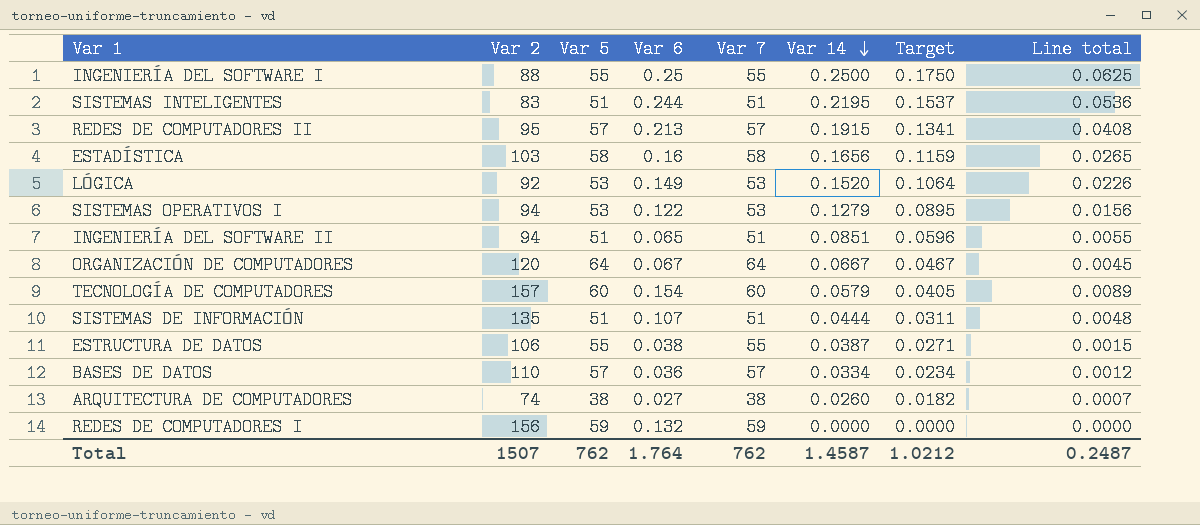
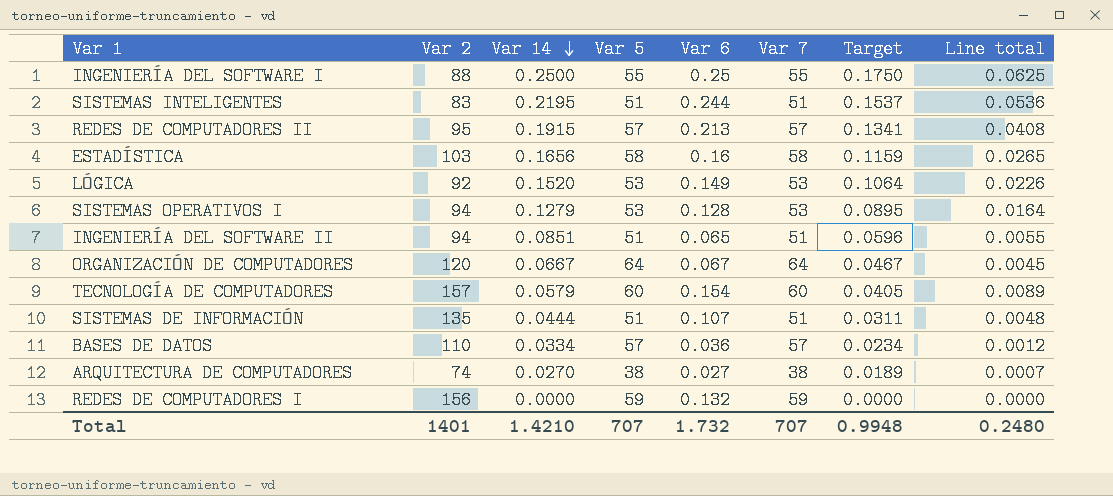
column Var 14 | position: 6 -> 3
row ESTRUCTURA DE DATOS: 106 | 55 | 0.038 | 55 | 0.0387 | 0.0271 | 0.0015 -> none
SISTEMAS OPERATIVOS I | Var 6: 0.122 -> 0.128
SISTEMAS OPERATIVOS I | Line total: 0.0156 -> 0.0164
ARQUITECTURA DE COMPUTADORES | Var 14: 0.0260 -> 0.0270
ARQUITECTURA DE COMPUTADORES | Target: 0.0182 -> 0.0189
Total | Var 2: 1507 -> 1401
Total | Var 14: 1.4587 -> 1.4210
Total | Var 5: 762 -> 707
Total | Var 6: 1.764 -> 1.732
Total | Var 7: 762 -> 707
Total | Target: 1.0212 -> 0.9948
Total | Line total: 0.2487 -> 0.2480

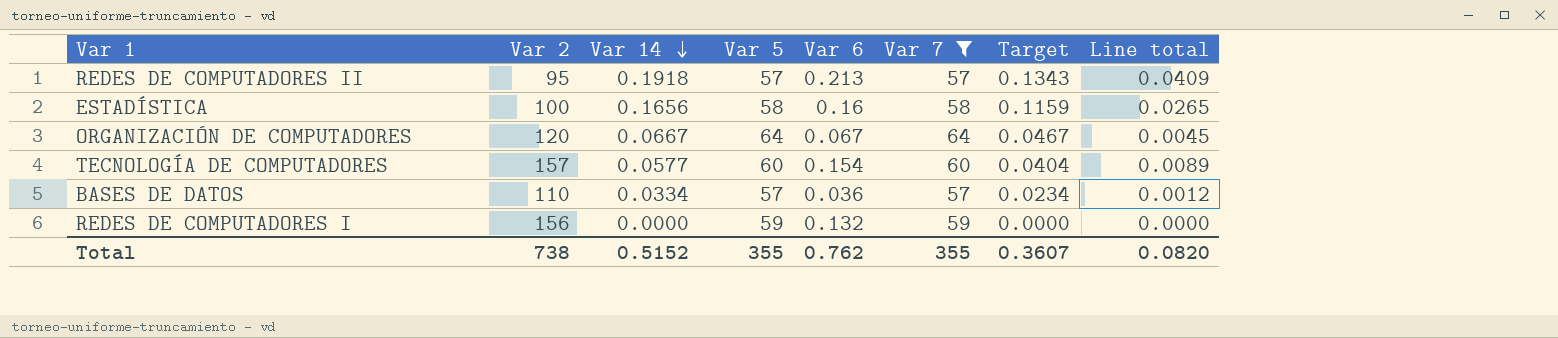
filter: none -> Var 7 >= 57
REDES DE COMPUTADORES II | Var 14: 0.1915 -> 0.1918
REDES DE COMPUTADORES II | Target: 0.1341 -> 0.1343
REDES DE COMPUTADORES II | Line total: 0.0408 -> 0.0409
ESTADÍSTICA | Var 2: 103 -> 100
TECNOLOGÍA DE COMPUTADORES | Var 14: 0.0579 -> 0.0577
TECNOLOGÍA DE COMPUTADORES | Target: 0.0405 -> 0.0404
Total | Var 2: 1401 -> 738
Total | Var 14: 1.4210 -> 0.5152
Total | Var 5: 707 -> 355
Total | Var 6: 1.732 -> 0.762
Total | Var 7: 707 -> 355
Total | Target: 0.9948 -> 0.3607
Total | Line total: 0.2480 -> 0.0820

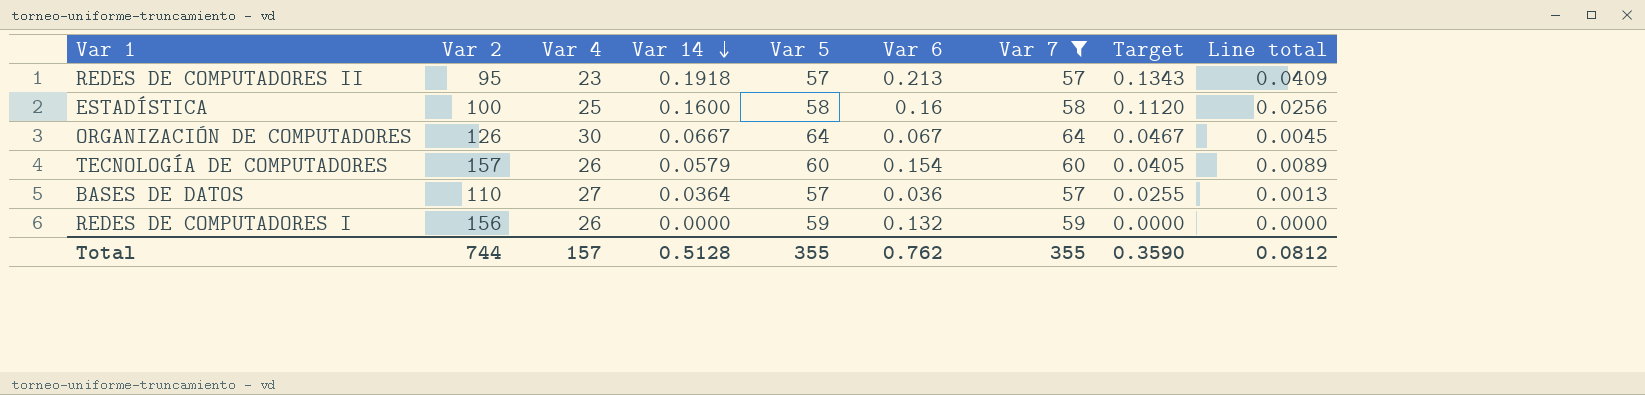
column Var 4 | position: none -> 3
ESTADÍSTICA | Var 14: 0.1656 -> 0.1600
ESTADÍSTICA | Target: 0.1159 -> 0.1120
ESTADÍSTICA | Line total: 0.0265 -> 0.0256
ORGANIZACIÓN DE COMPUTADORES | Var 2: 120 -> 126
TECNOLOGÍA DE COMPUTADORES | Var 14: 0.0577 -> 0.0579
TECNOLOGÍA DE COMPUTADORES | Target: 0.0404 -> 0.0405
BASES DE DATOS | Var 14: 0.0334 -> 0.0364
BASES DE DATOS | Target: 0.0234 -> 0.0255
BASES DE DATOS | Line total: 0.0012 -> 0.0013
Total | Var 2: 738 -> 744
Total | Var 14: 0.5152 -> 0.5128
Total | Target: 0.3607 -> 0.3590
Total | Line total: 0.0820 -> 0.0812

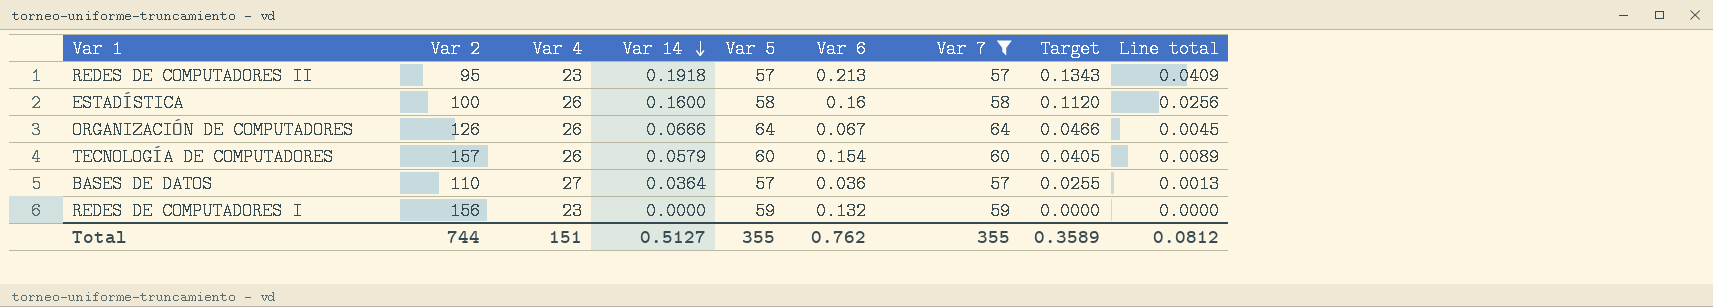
ESTADÍSTICA | Var 4: 25 -> 26
ORGANIZACIÓN DE COMPUTADORES | Var 4: 30 -> 26
ORGANIZACIÓN DE COMPUTADORES | Var 14: 0.0667 -> 0.0666
ORGANIZACIÓN DE COMPUTADORES | Target: 0.0467 -> 0.0466
REDES DE COMPUTADORES I | Var 4: 26 -> 23
Total | Var 4: 157 -> 151
Total | Var 14: 0.5128 -> 0.5127
Total | Target: 0.3590 -> 0.3589

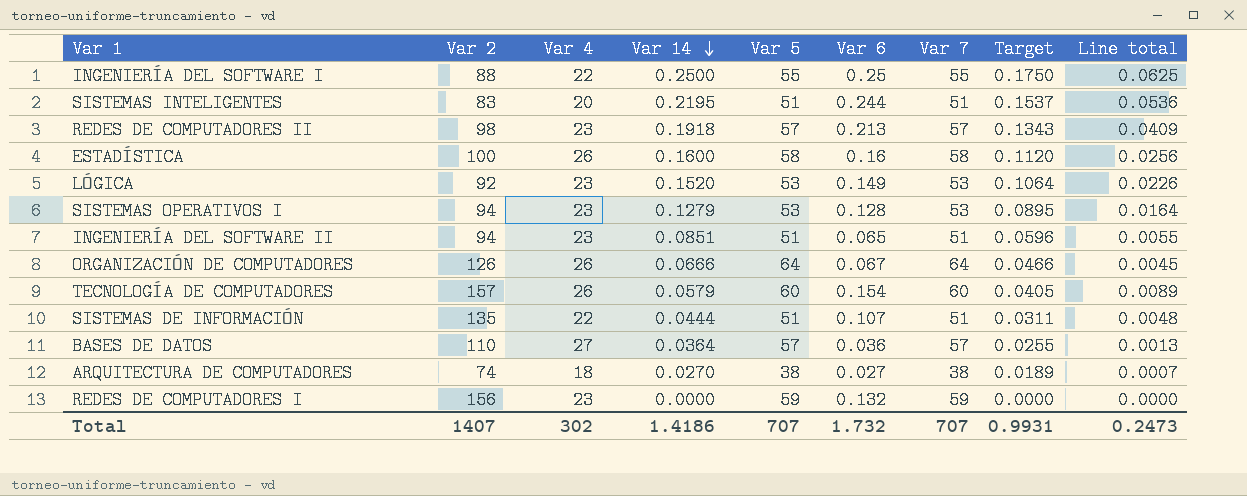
filter: Var 7 >= 57 -> none
REDES DE COMPUTADORES II | Var 2: 95 -> 98
Total | Var 2: 744 -> 1407
Total | Var 4: 151 -> 302
Total | Var 14: 0.5127 -> 1.4186
Total | Var 5: 355 -> 707
Total | Var 6: 0.762 -> 1.732
Total | Var 7: 355 -> 707
Total | Target: 0.3589 -> 0.9931
Total | Line total: 0.0812 -> 0.2473

